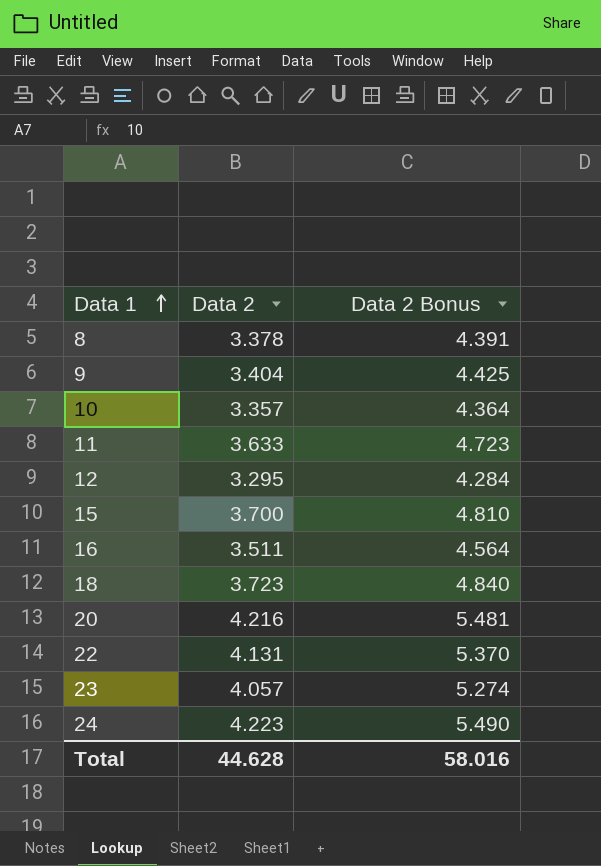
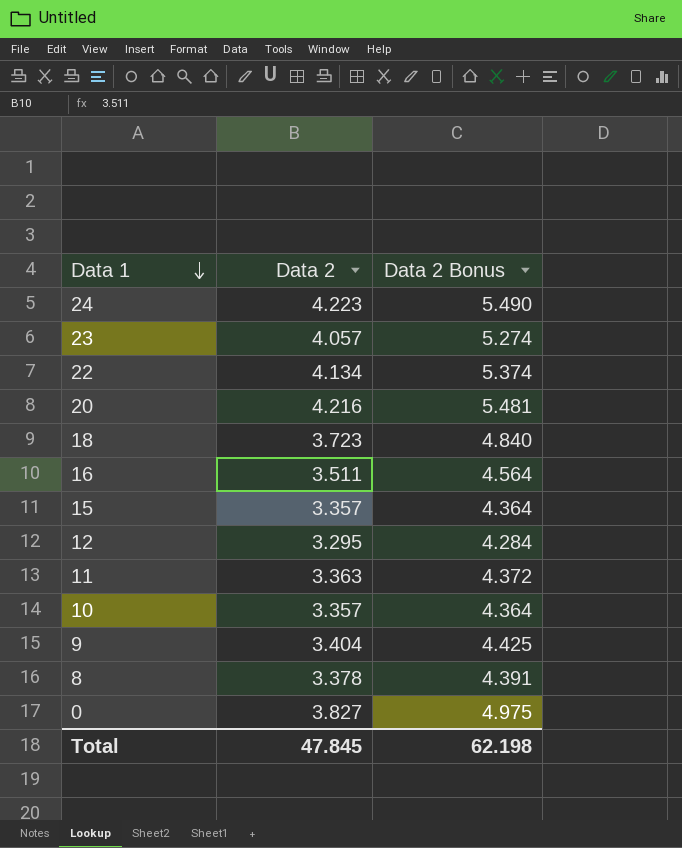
row order: Data 1 ascending -> Data 1 descending
22 | Data 2: 4.131 -> 4.134
22 | Data 2 Bonus: 5.370 -> 5.374
15 | Data 2: 3.700 -> 3.357
15 | Data 2 Bonus: 4.810 -> 4.364
11 | Data 2: 3.633 -> 3.363
11 | Data 2 Bonus: 4.723 -> 4.372
row 0: none -> 3.827 | 4.975
Total | Data 2: 44.628 -> 47.845
Total | Data 2 Bonus: 58.016 -> 62.198

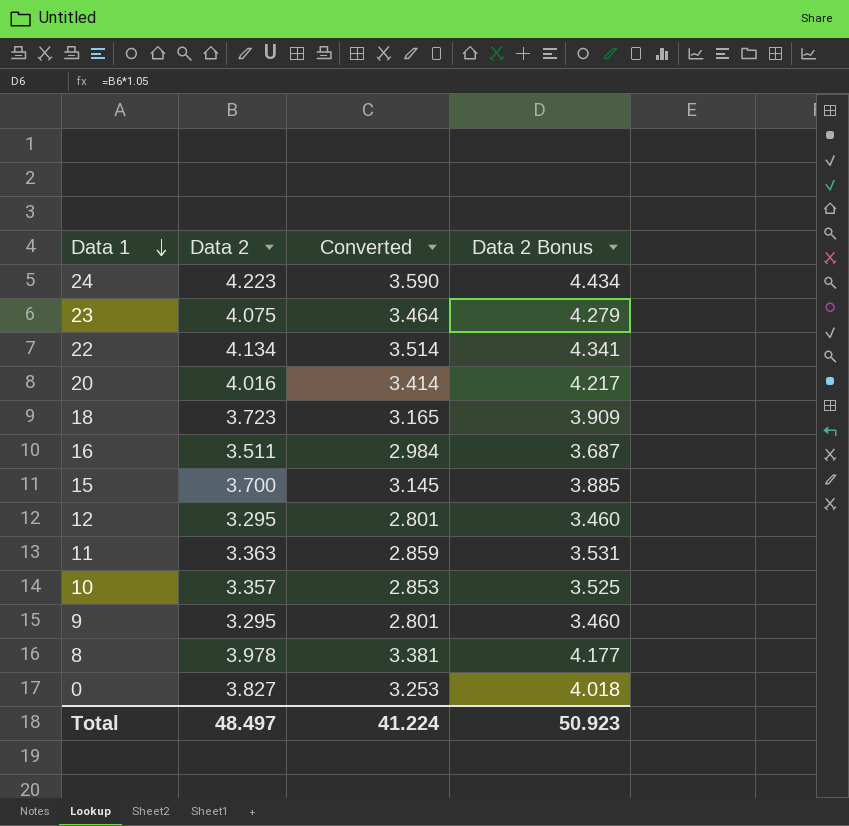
column Converted | formula: none -> [Data 2] * 0.85
column Data 2 Bonus | formula: [Data 2] * 1.3 -> [Data 2] * 1.05
23 | Data 2: 4.057 -> 4.075
20 | Data 2: 4.216 -> 4.016
15 | Data 2: 3.357 -> 3.700
9 | Data 2: 3.404 -> 3.295
8 | Data 2: 3.378 -> 3.978
Total | Data 2: 47.845 -> 48.497
Total | Data 2 Bonus: 62.198 -> 50.923

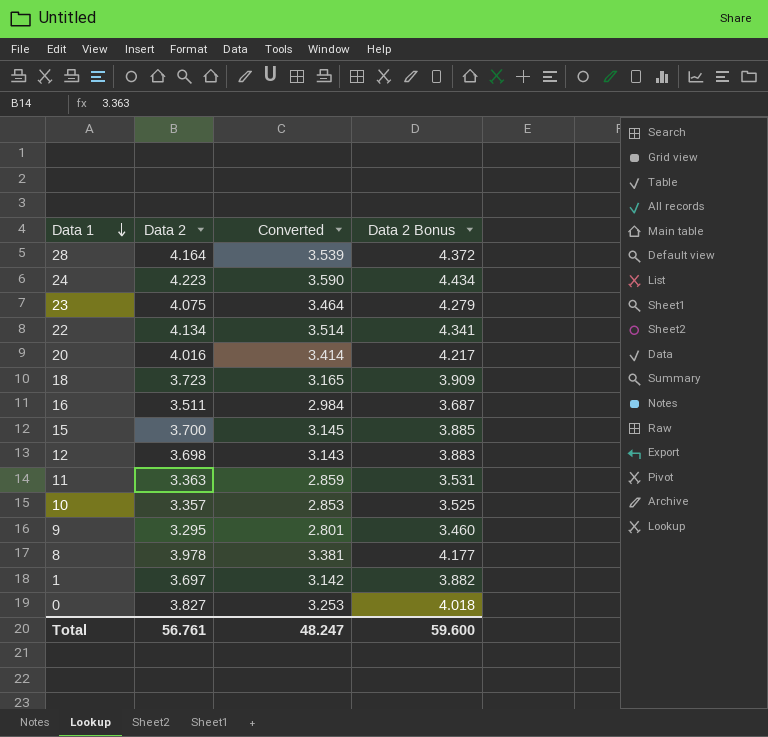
row 28: none -> 4.164 | 3.539 | 4.372
12 | Data 2: 3.295 -> 3.698
12 | Converted: 2.801 -> 3.143
12 | Data 2 Bonus: 3.460 -> 3.883
row 1: none -> 3.697 | 3.142 | 3.882
Total | Data 2: 48.497 -> 56.761
Total | Converted: 41.224 -> 48.247
Total | Data 2 Bonus: 50.923 -> 59.600

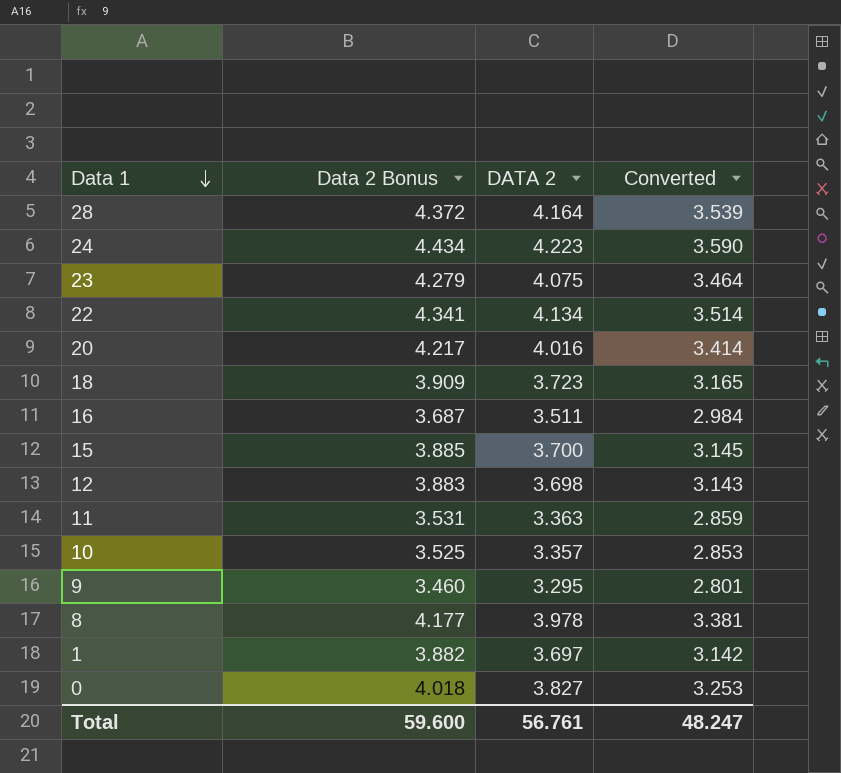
column Data 2 Bonus | position: 4 -> 2
column name: Data 2 -> DATA 2

